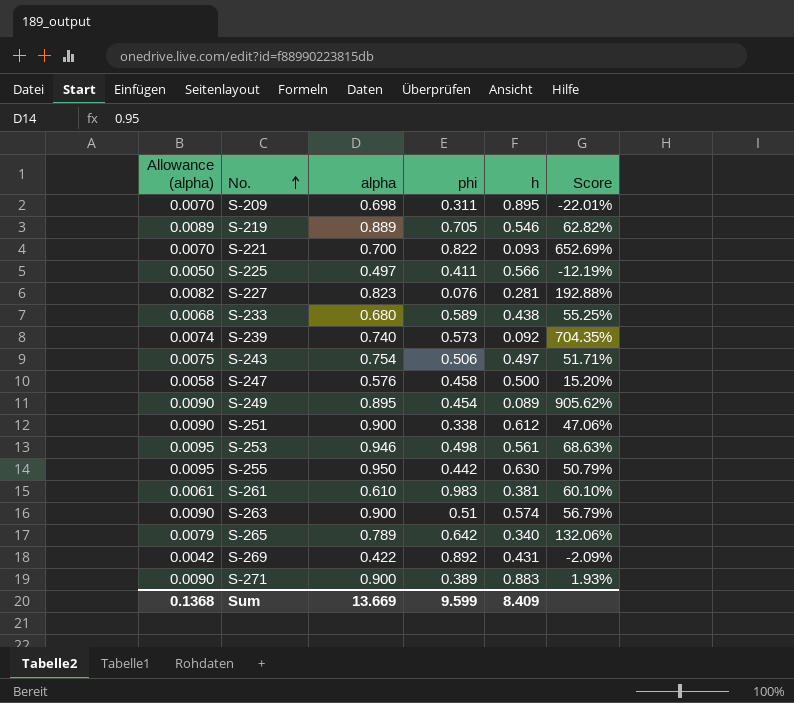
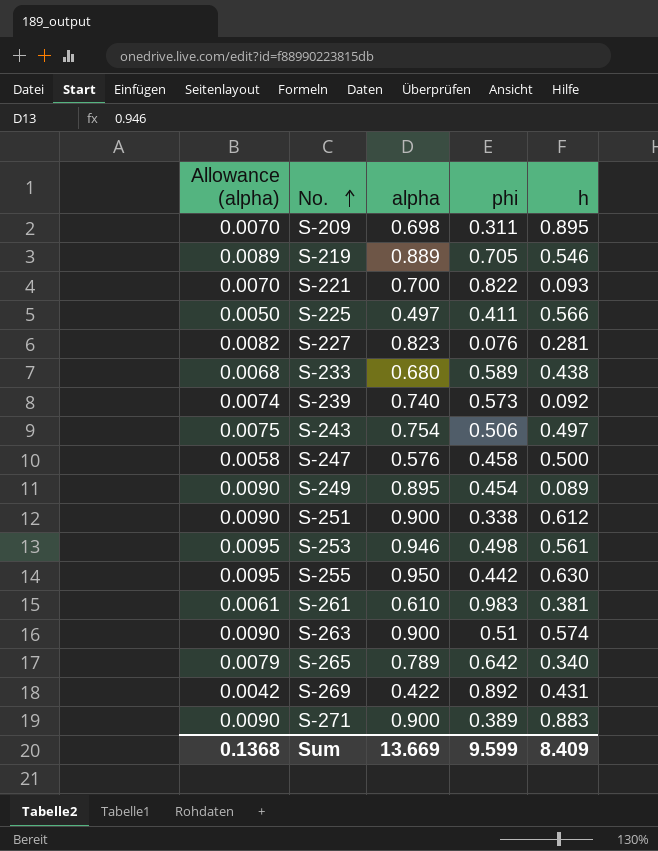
column Score | formula: ([alpha] - [h]) / [h] -> none

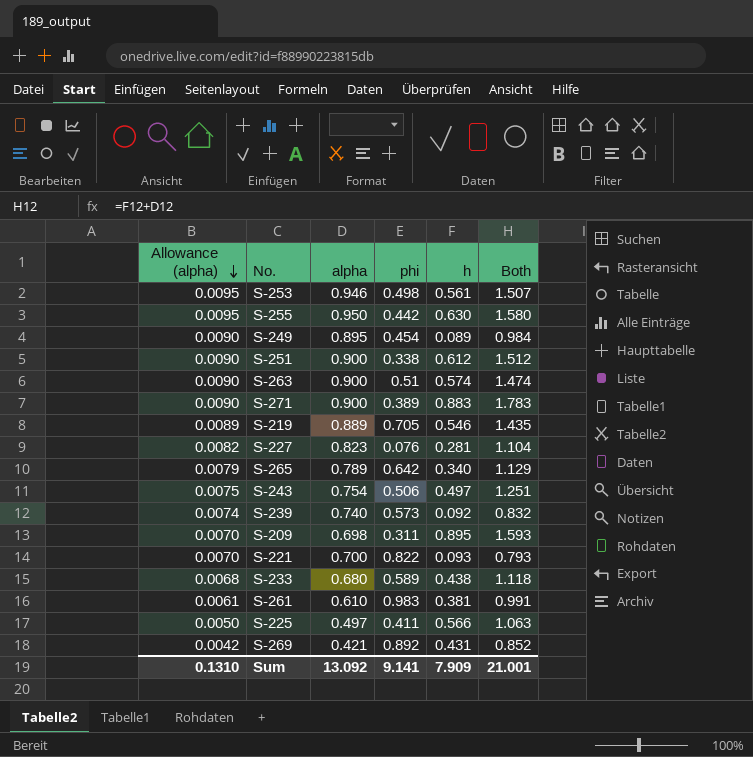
row order: No. ascending -> Allowance (alpha) descending
column Both | formula: none -> [alpha] + [h]
row S-247: 0.0058 | 0.576 | 0.458 | 0.500 -> none
S-269 | alpha: 0.422 -> 0.421
Sum | Allowance (alpha): 0.1368 -> 0.1310
Sum | alpha: 13.669 -> 13.092
Sum | phi: 9.599 -> 9.141
Sum | h: 8.409 -> 7.909

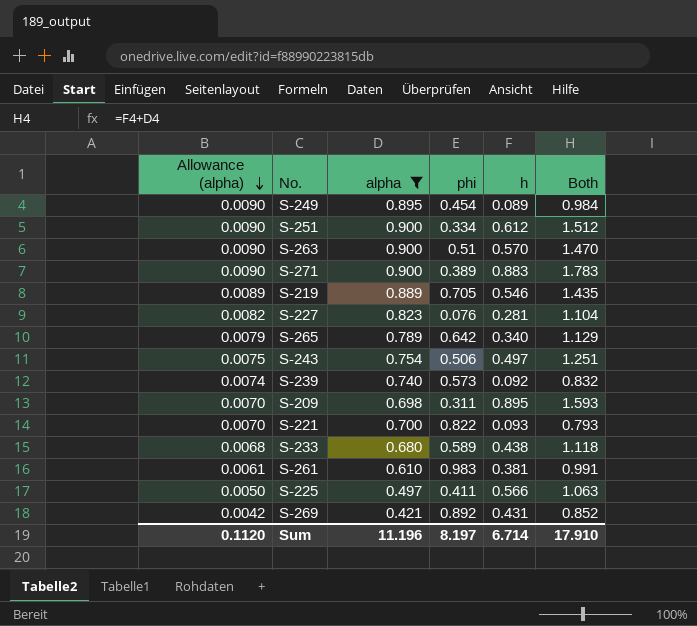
filter: none -> alpha <= 0.900
S-251 | phi: 0.338 -> 0.334
S-263 | h: 0.574 -> 0.570
S-263 | Both: 1.474 -> 1.470
Sum | Allowance (alpha): 0.1310 -> 0.1120
Sum | alpha: 13.092 -> 11.196
Sum | phi: 9.141 -> 8.197
Sum | h: 7.909 -> 6.714
Sum | Both: 21.001 -> 17.910

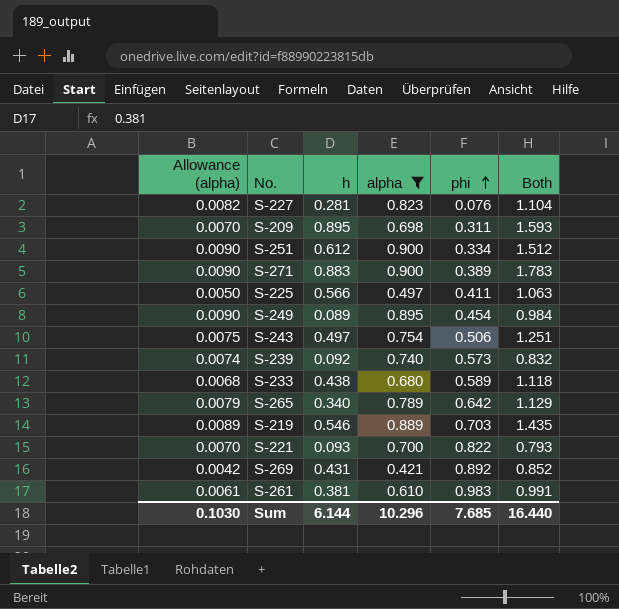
row order: Allowance (alpha) descending -> phi ascending
column h | position: 5 -> 3
row S-263: 0.0090 | 0.900 | 0.51 | 0.570 | 1.470 -> none
S-219 | phi: 0.705 -> 0.703
Sum | Allowance (alpha): 0.1120 -> 0.1030
Sum | h: 6.714 -> 6.144
Sum | alpha: 11.196 -> 10.296
Sum | phi: 8.197 -> 7.685
Sum | Both: 17.910 -> 16.440

